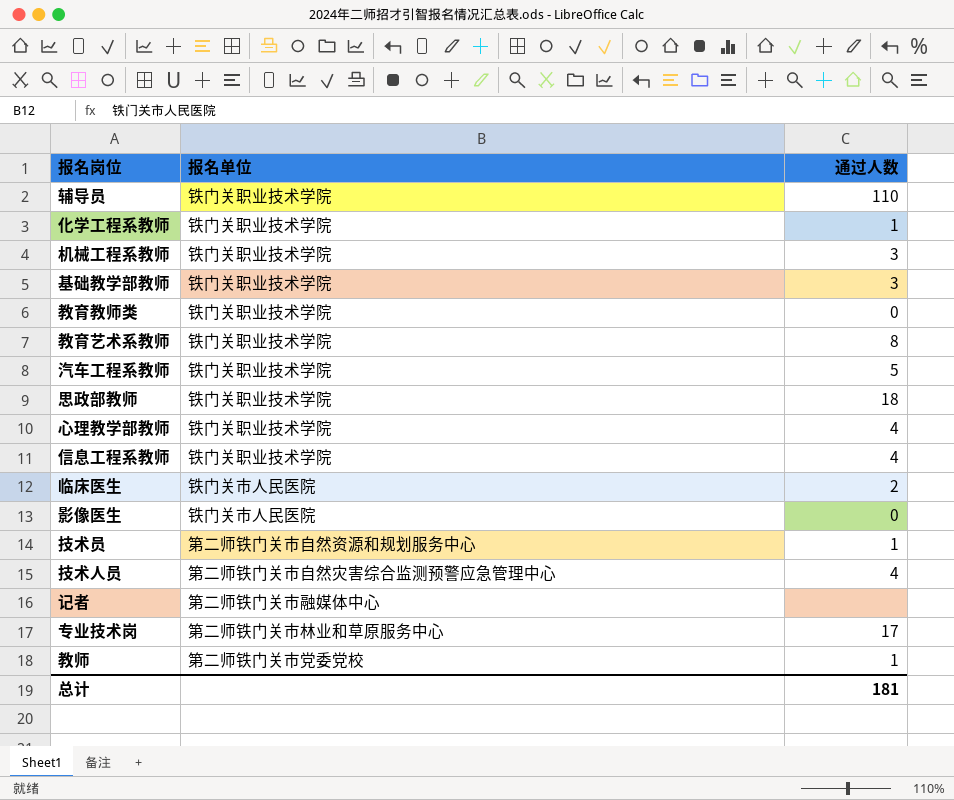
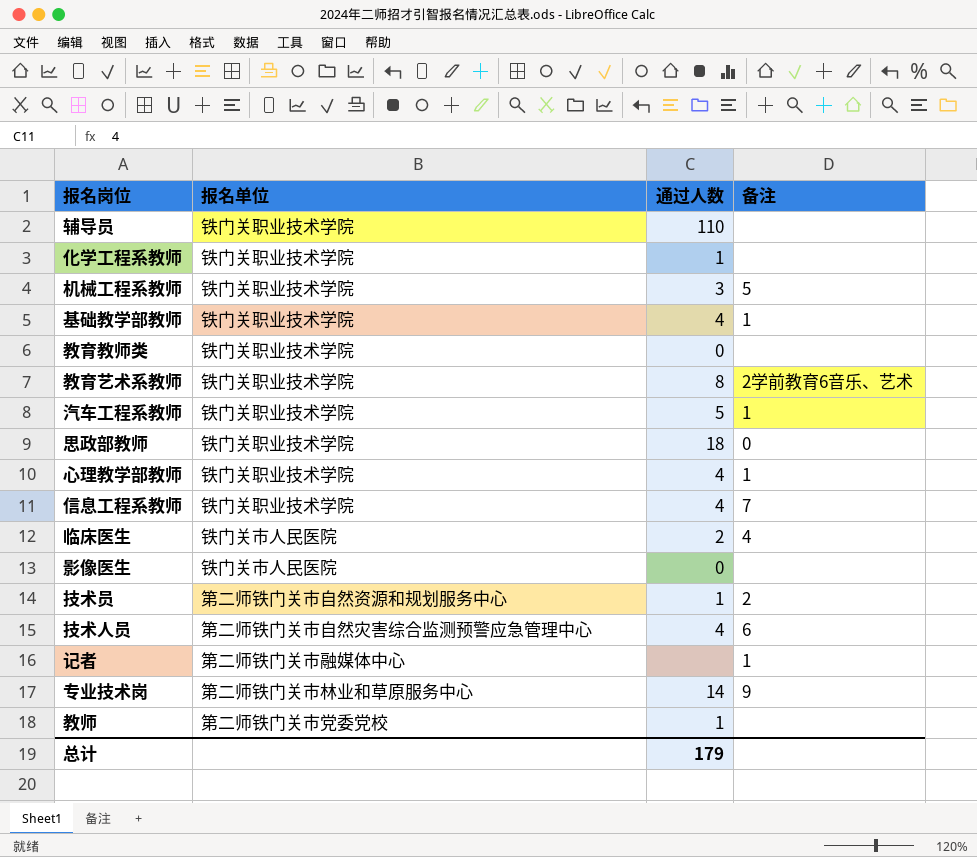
column 备注 | position: none -> 4
基础教学部教师 | 通过人数: 3 -> 4
专业技术岗 | 通过人数: 17 -> 14
总计 | 通过人数: 181 -> 179

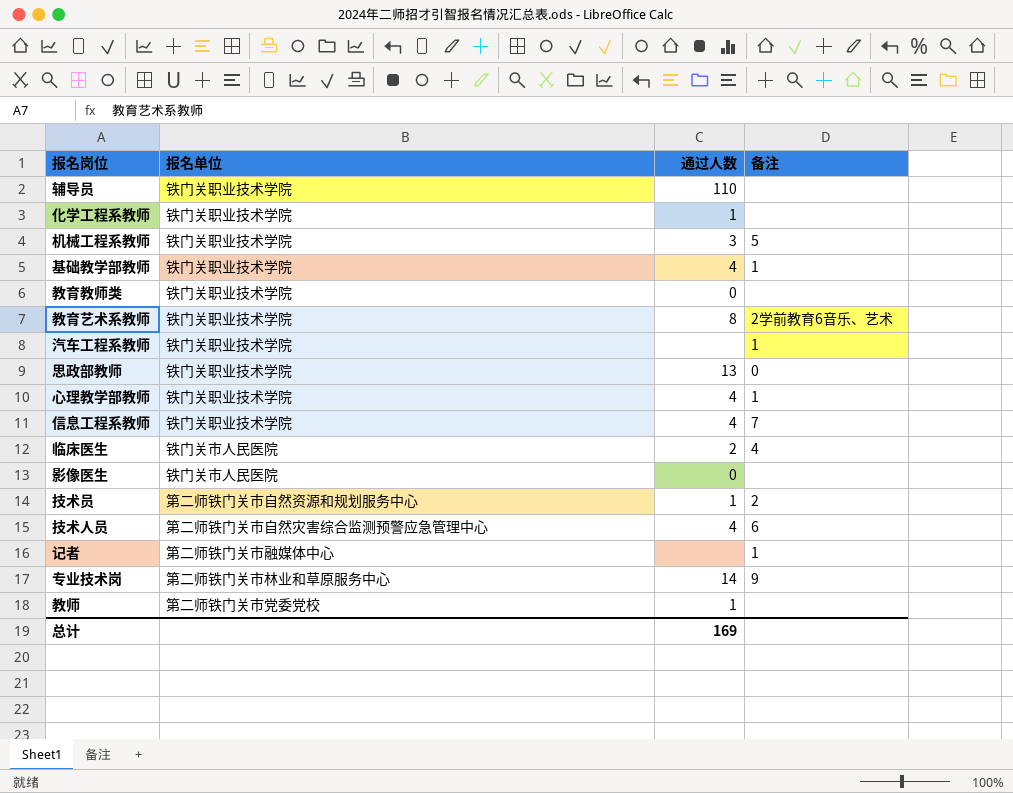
汽车工程系教师 | 通过人数: 5 -> none
思政部教师 | 通过人数: 18 -> 13
总计 | 通过人数: 179 -> 169

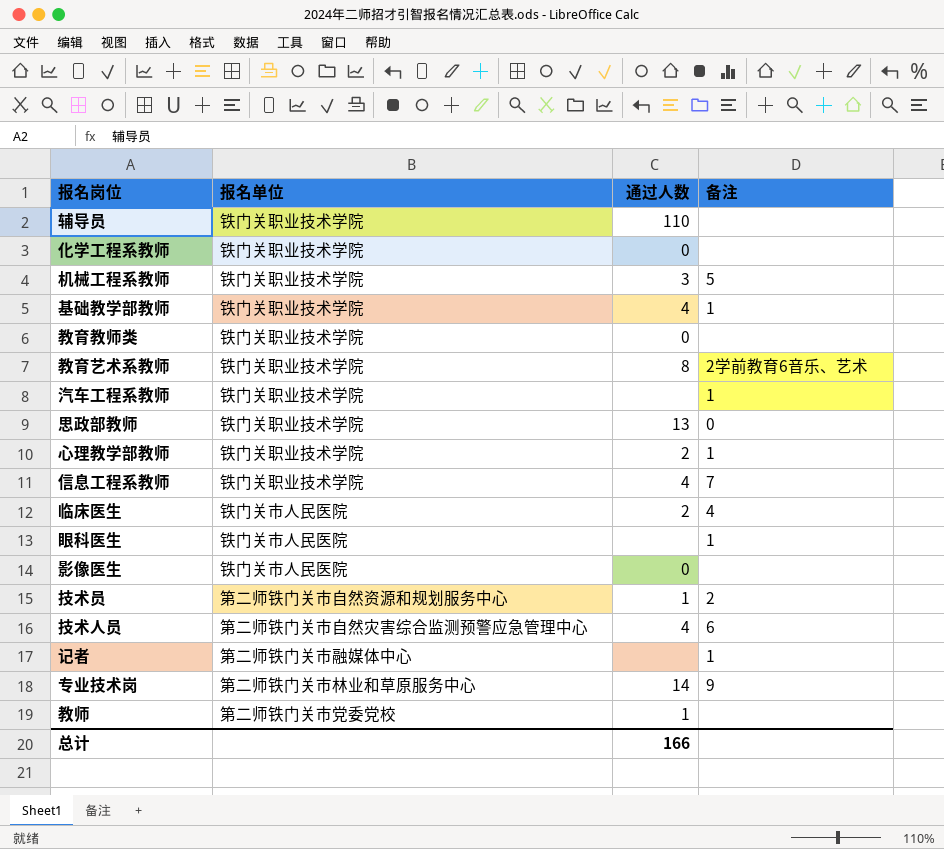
化学工程系教师 | 通过人数: 1 -> 0
心理教学部教师 | 通过人数: 4 -> 2
row 眼科医生: none -> 铁门关市人民医院 | none | 1
总计 | 通过人数: 169 -> 166

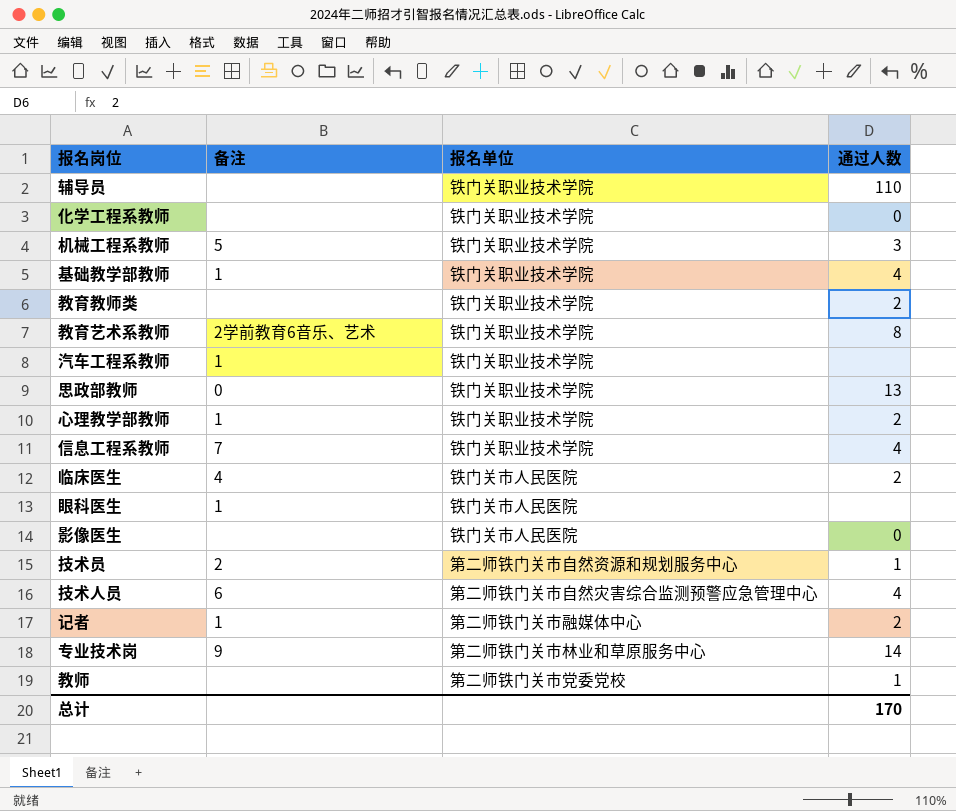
column 备注 | position: 4 -> 2
教育教师类 | 通过人数: 0 -> 2
记者 | 通过人数: none -> 2
总计 | 通过人数: 166 -> 170

